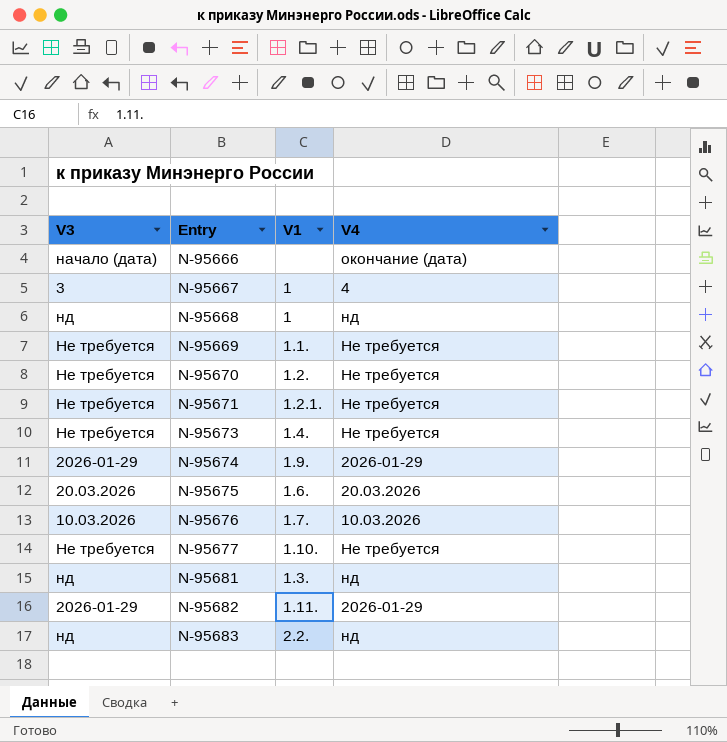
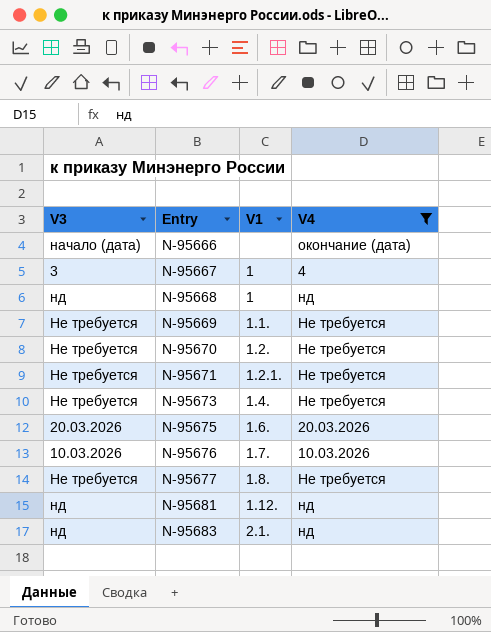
filter: none -> V4 != 2026-01-29
N-95677 | V1: 1.10. -> 1.8.
N-95681 | V1: 1.3. -> 1.12.
N-95683 | V1: 2.2. -> 2.1.

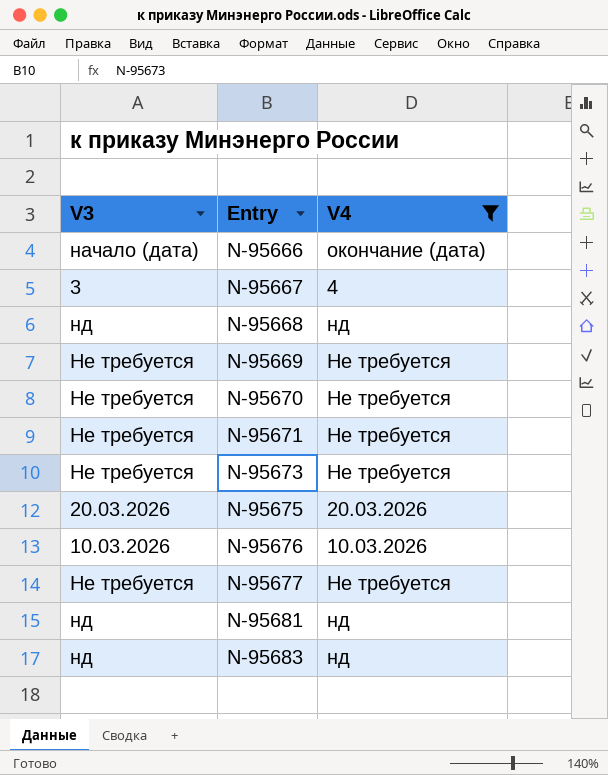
column V1 | position: 3 -> none

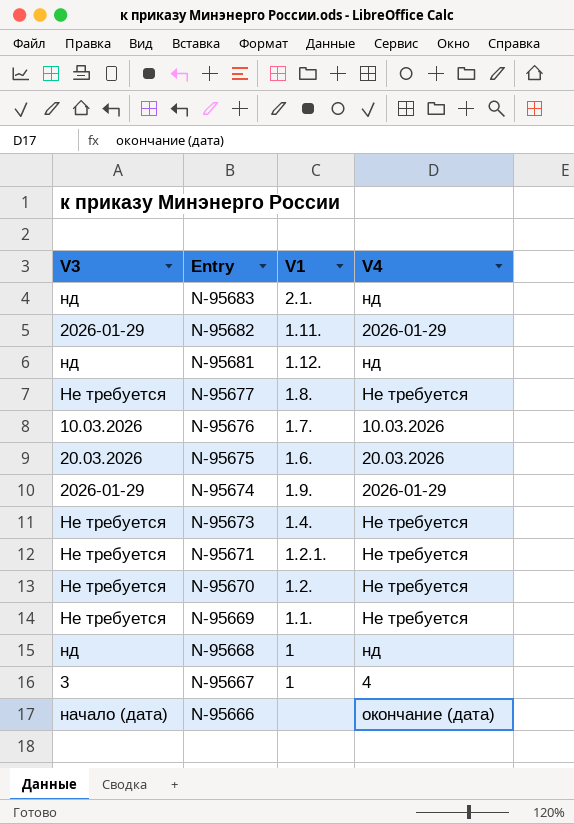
filter: V4 != 2026-01-29 -> none
row order: Entry ascending -> Entry descending
column V1 | position: none -> 3

